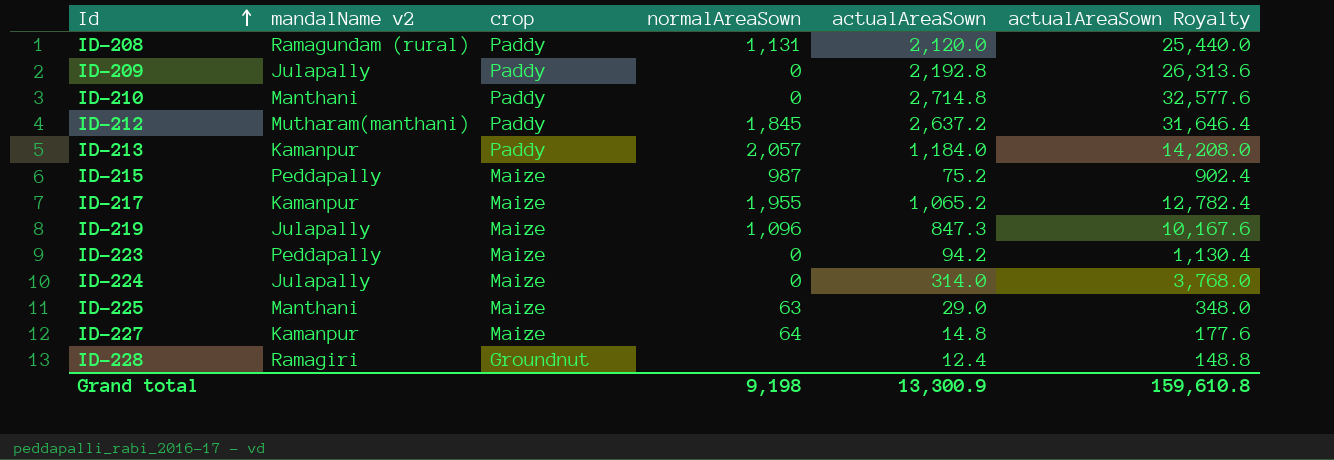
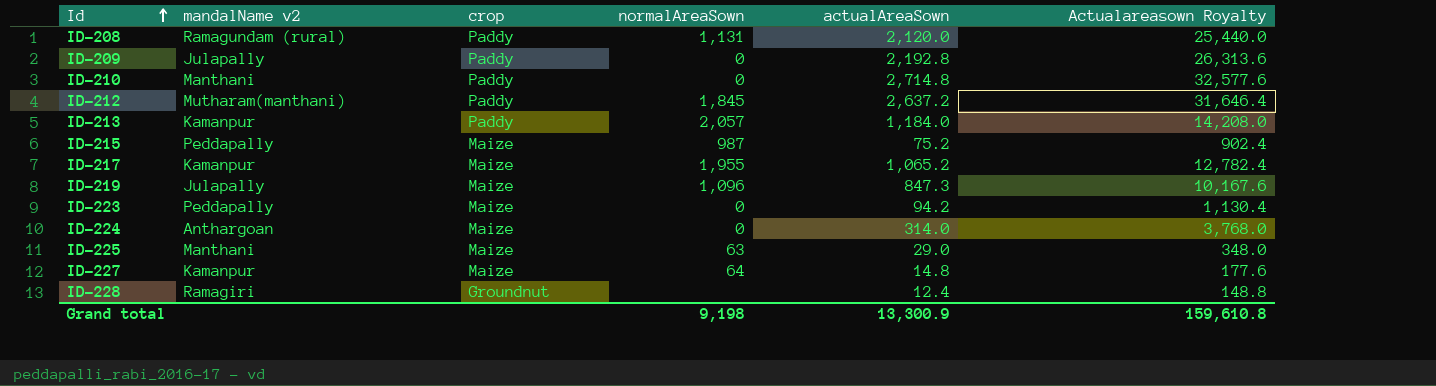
column name: actualAreaSown Royalty -> Actualareasown Royalty
ID-224 | mandalName v2: Julapally -> Anthargoan

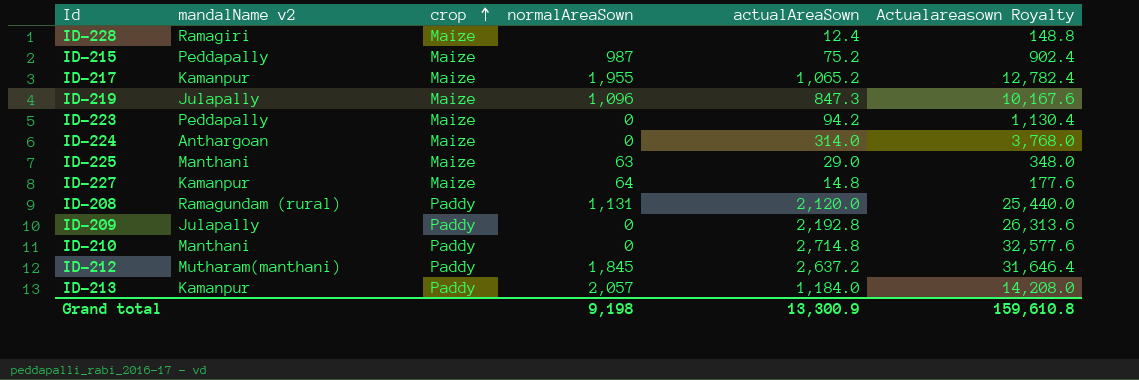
row order: Id ascending -> crop ascending
ID-228 | crop: Groundnut -> Maize

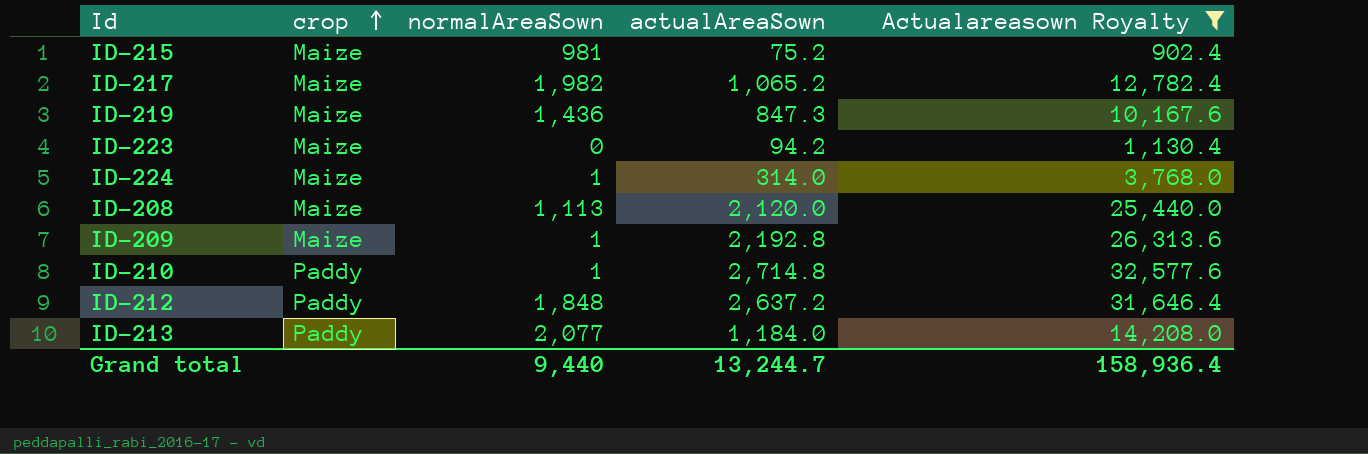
filter: none -> Actualareasown Royalty >= 902.4
column mandalName v2 | position: 2 -> none
ID-215 | normalAreaSown: 987 -> 981
ID-217 | normalAreaSown: 1,955 -> 1,982
ID-219 | normalAreaSown: 1,096 -> 1,436
ID-224 | normalAreaSown: 0 -> 1
ID-208 | crop: Paddy -> Maize
ID-208 | normalAreaSown: 1,131 -> 1,113
ID-209 | crop: Paddy -> Maize
ID-209 | normalAreaSown: 0 -> 1
ID-210 | normalAreaSown: 0 -> 1
ID-212 | normalAreaSown: 1,845 -> 1,848
ID-213 | normalAreaSown: 2,057 -> 2,077
Grand total | normalAreaSown: 9,198 -> 9,440
Grand total | actualAreaSown: 13,300.9 -> 13,244.7
Grand total | Actualareasown Royalty: 159,610.8 -> 158,936.4

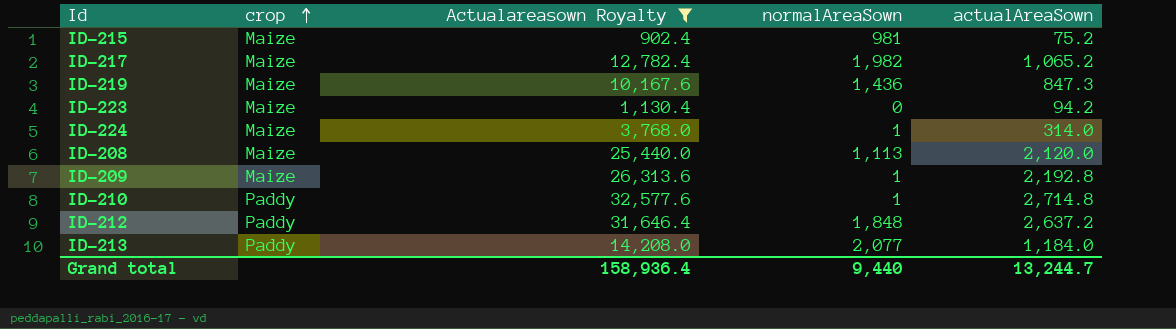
column Actualareasown Royalty | position: 5 -> 3

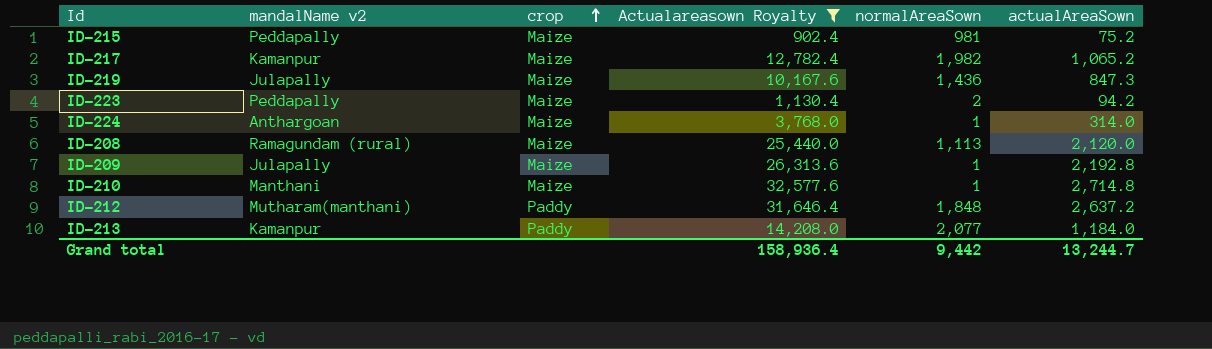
column mandalName v2 | position: none -> 2
ID-223 | normalAreaSown: 0 -> 2
ID-210 | crop: Paddy -> Maize
Grand total | normalAreaSown: 9,440 -> 9,442

